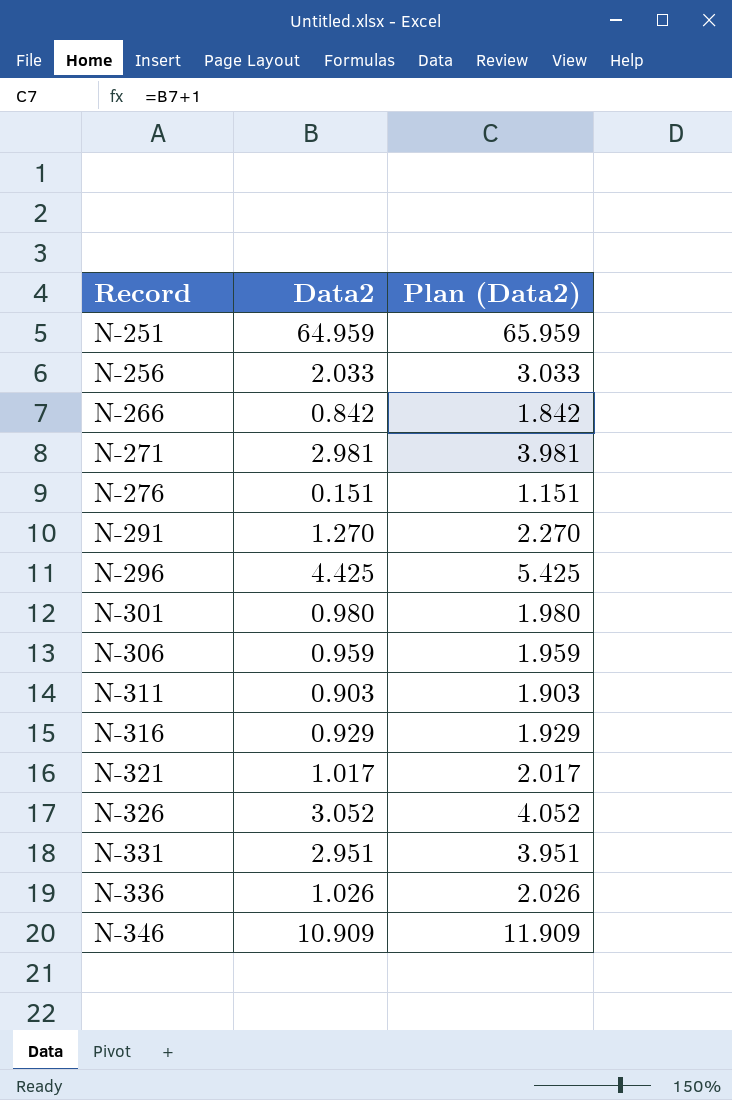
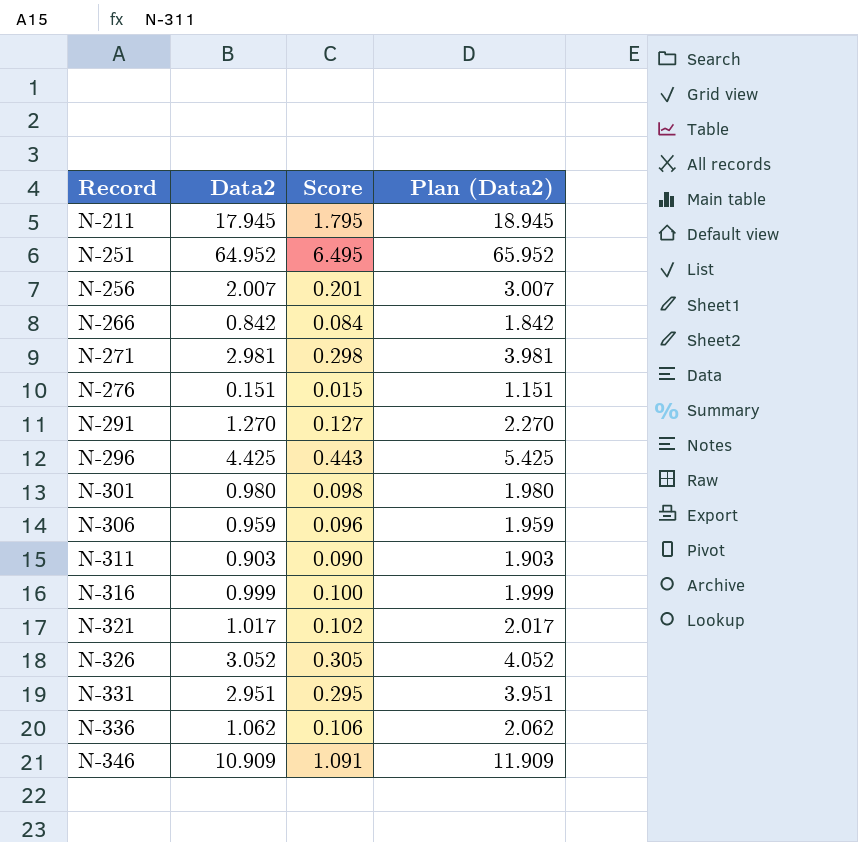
column Score | formula: none -> [Data2] * 0.1
row N-211: none -> 17.945 | 1.795 | 18.945
N-251 | Data2: 64.959 -> 64.952
N-251 | Plan (Data2): 65.959 -> 65.952
N-256 | Data2: 2.033 -> 2.007
N-256 | Plan (Data2): 3.033 -> 3.007
N-316 | Data2: 0.929 -> 0.999
N-316 | Plan (Data2): 1.929 -> 1.999
N-336 | Data2: 1.026 -> 1.062
N-336 | Plan (Data2): 2.026 -> 2.062

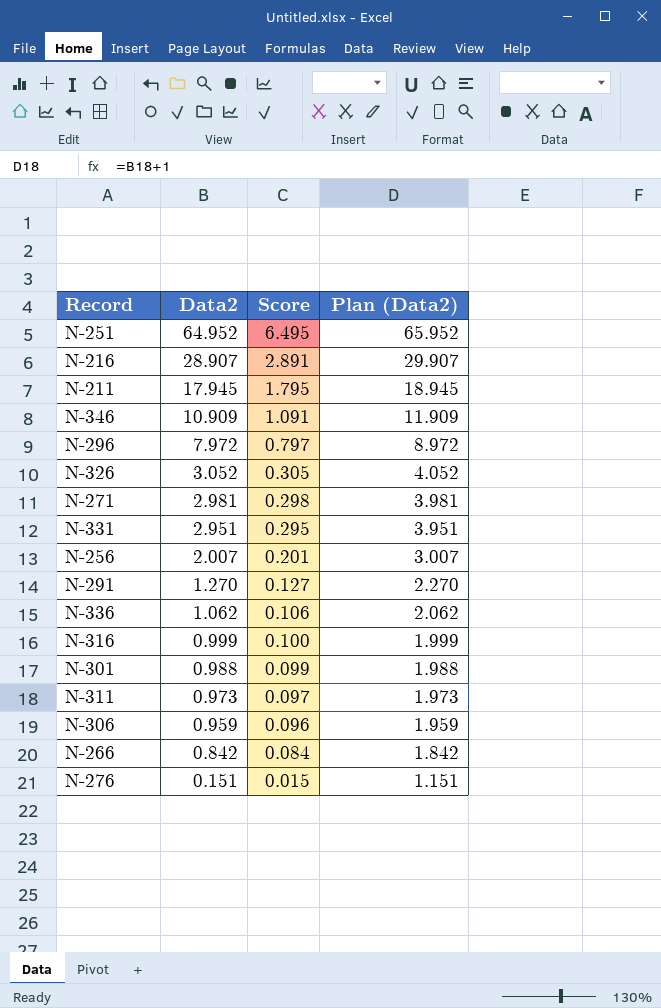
row order: Record ascending -> Data2 descending
row N-321: 1.017 | 0.102 | 2.017 -> none
row N-216: none -> 28.907 | 2.891 | 29.907
N-296 | Data2: 4.425 -> 7.972
N-296 | Score: 0.443 -> 0.797
N-296 | Plan (Data2): 5.425 -> 8.972
N-301 | Data2: 0.980 -> 0.988
N-301 | Score: 0.098 -> 0.099
N-301 | Plan (Data2): 1.980 -> 1.988
N-311 | Data2: 0.903 -> 0.973
N-311 | Score: 0.090 -> 0.097
N-311 | Plan (Data2): 1.903 -> 1.973

